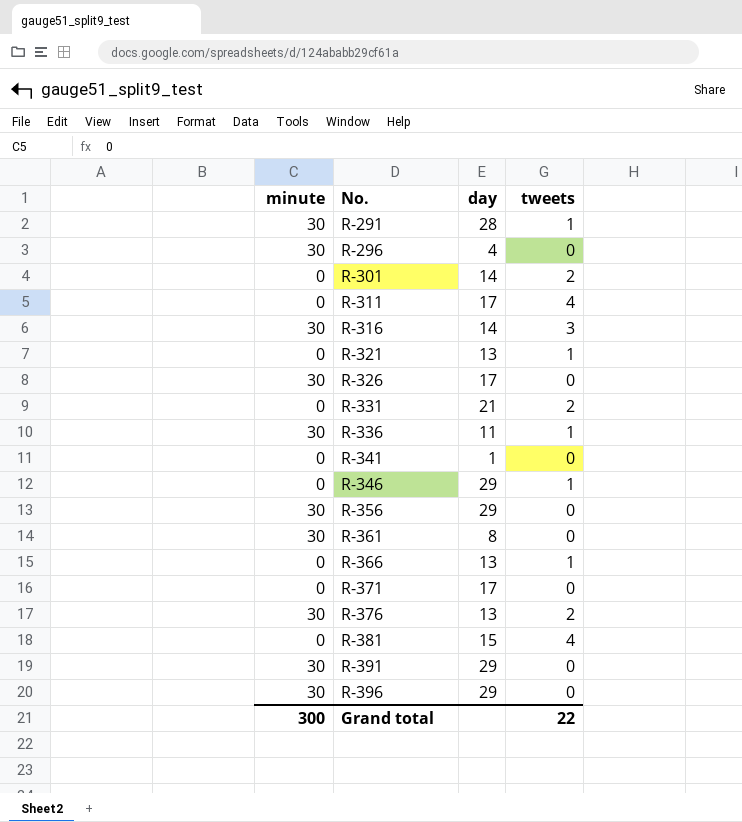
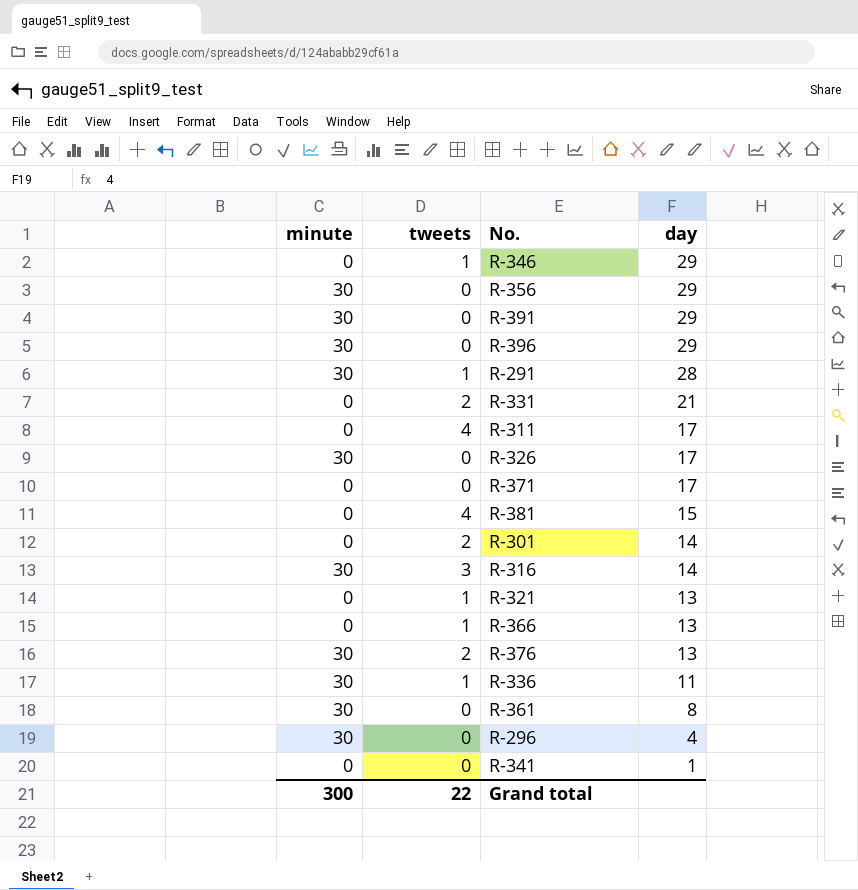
row order: No. ascending -> day descending
column tweets | position: 4 -> 2

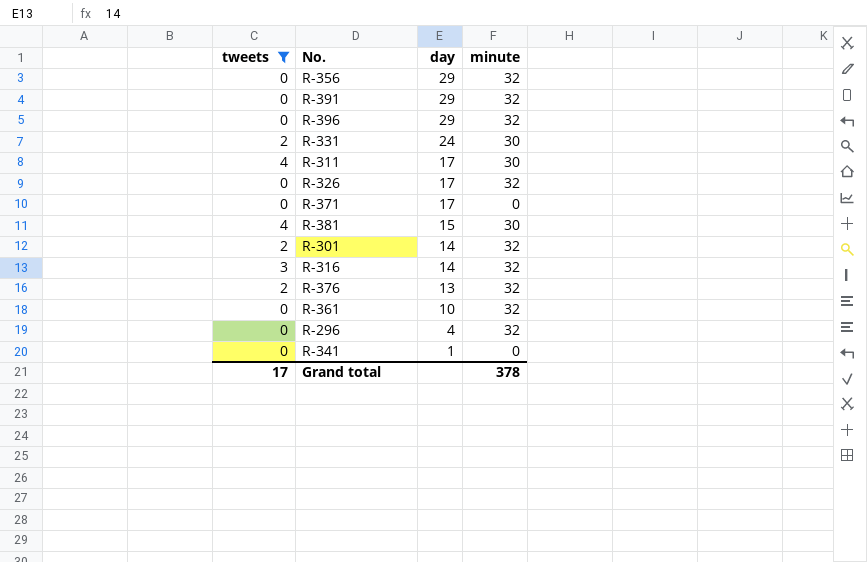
filter: none -> tweets != 1
column minute | position: 1 -> 4
R-356 | minute: 30 -> 32
R-391 | minute: 30 -> 32
R-396 | minute: 30 -> 32
R-331 | day: 21 -> 24
R-331 | minute: 0 -> 30
R-311 | minute: 0 -> 30
R-326 | minute: 30 -> 32
R-381 | minute: 0 -> 30
R-301 | minute: 0 -> 32
R-316 | minute: 30 -> 32
R-376 | minute: 30 -> 32
R-361 | day: 8 -> 10
R-361 | minute: 30 -> 32
R-296 | minute: 30 -> 32
Grand total | tweets: 22 -> 17
Grand total | minute: 300 -> 378

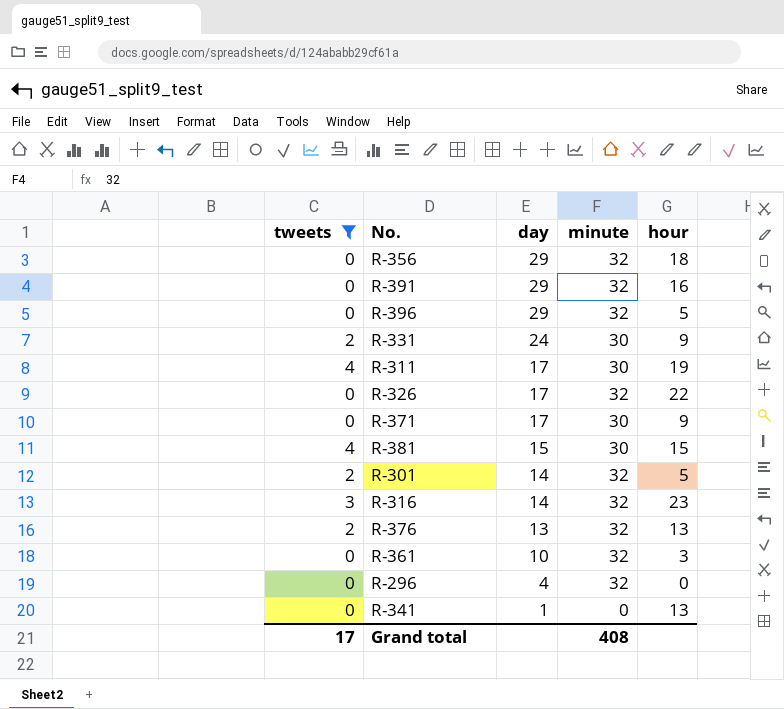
column hour | position: none -> 5
R-371 | minute: 0 -> 30
Grand total | minute: 378 -> 408

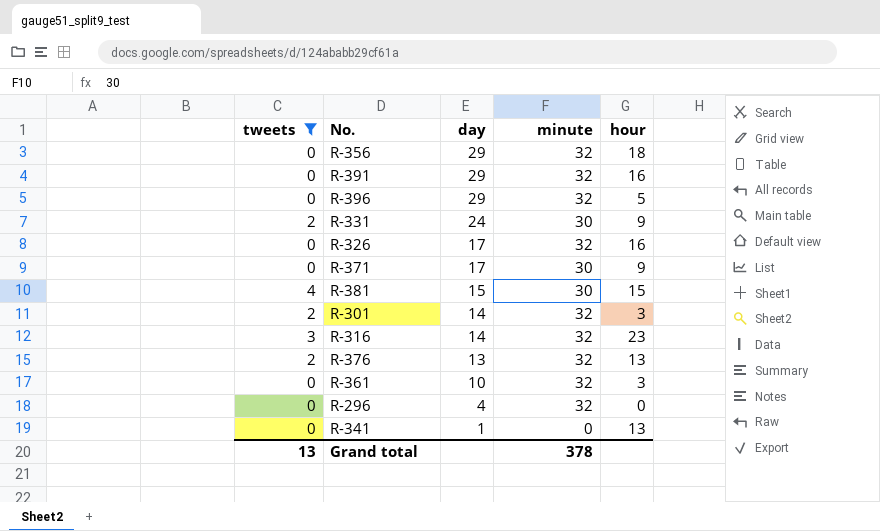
row R-311: 4 | 17 | 30 | 19 -> none
R-326 | hour: 22 -> 16
R-301 | hour: 5 -> 3
Grand total | tweets: 17 -> 13
Grand total | minute: 408 -> 378

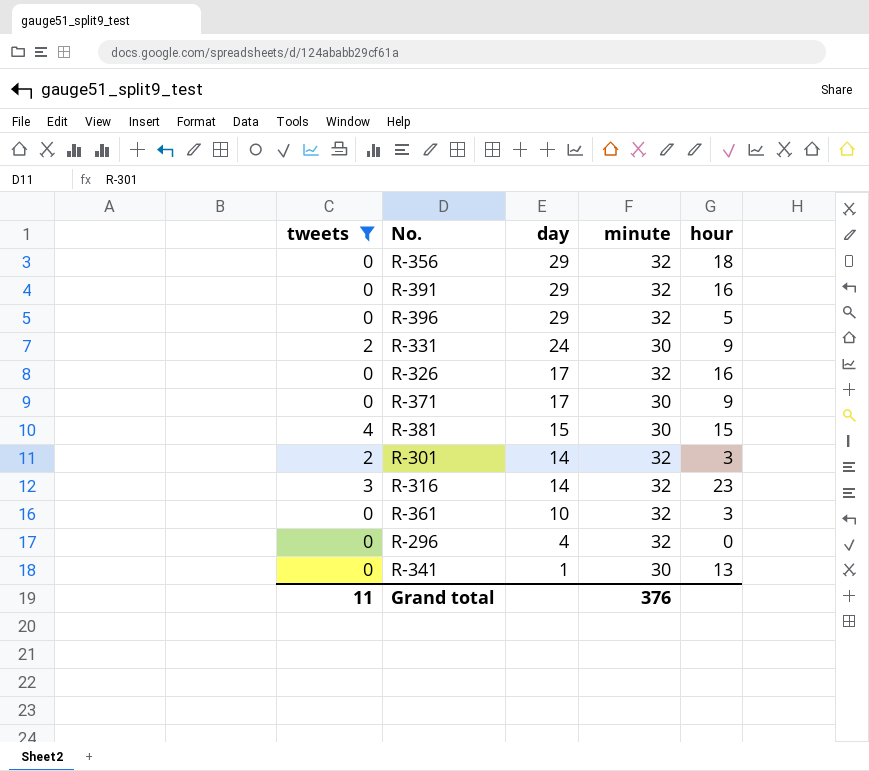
row R-376: 2 | 13 | 32 | 13 -> none
R-341 | minute: 0 -> 30
Grand total | tweets: 13 -> 11
Grand total | minute: 378 -> 376

